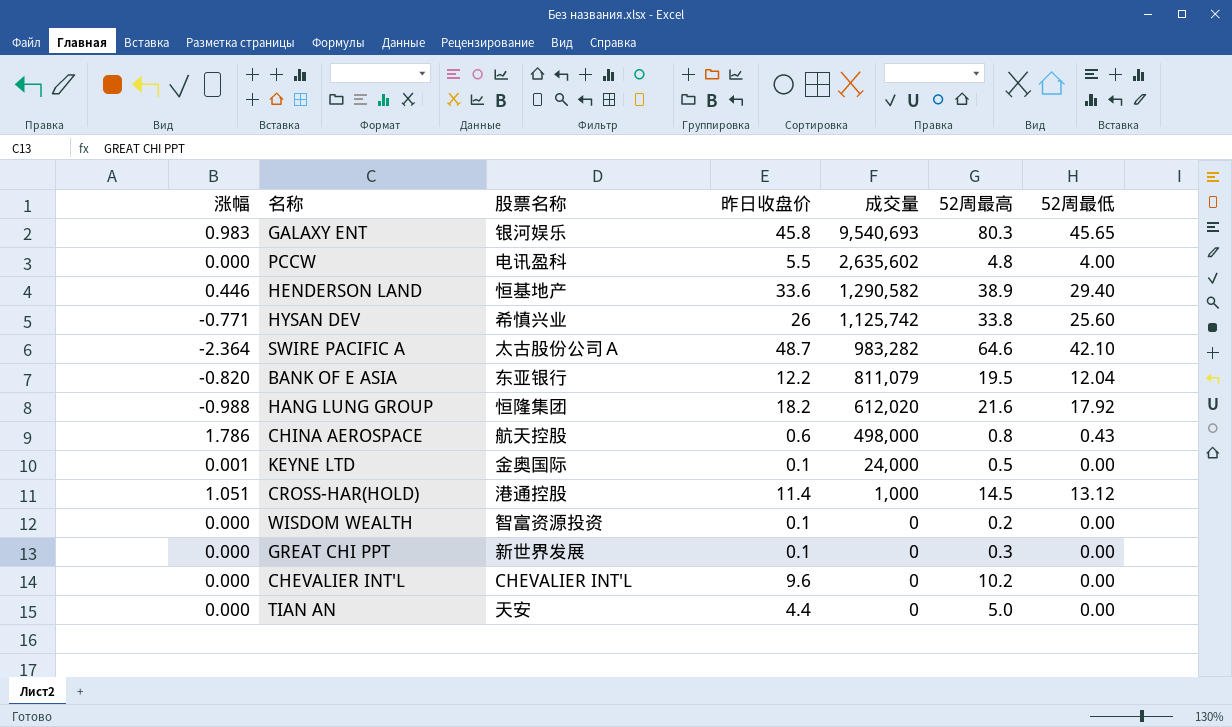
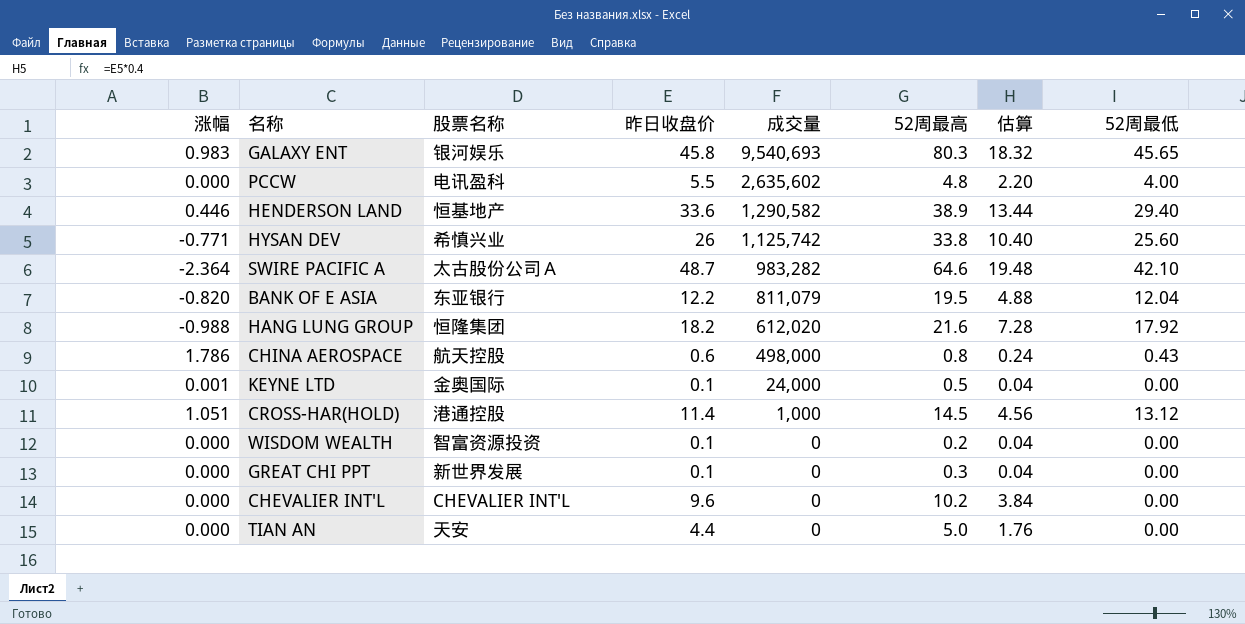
column 估算 | formula: none -> [昨日收盘价] * 0.4

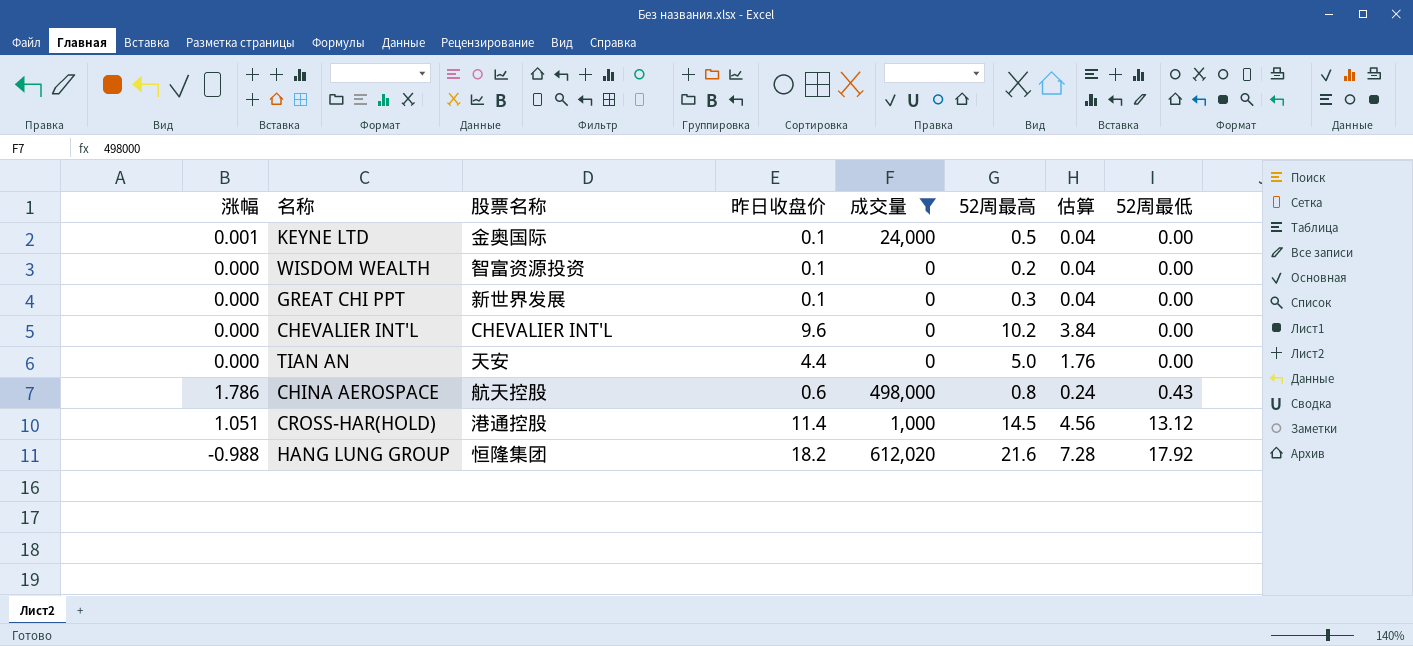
filter: none -> 成交量 <= 612,020
row order: 成交量 descending -> 52周最低 ascending

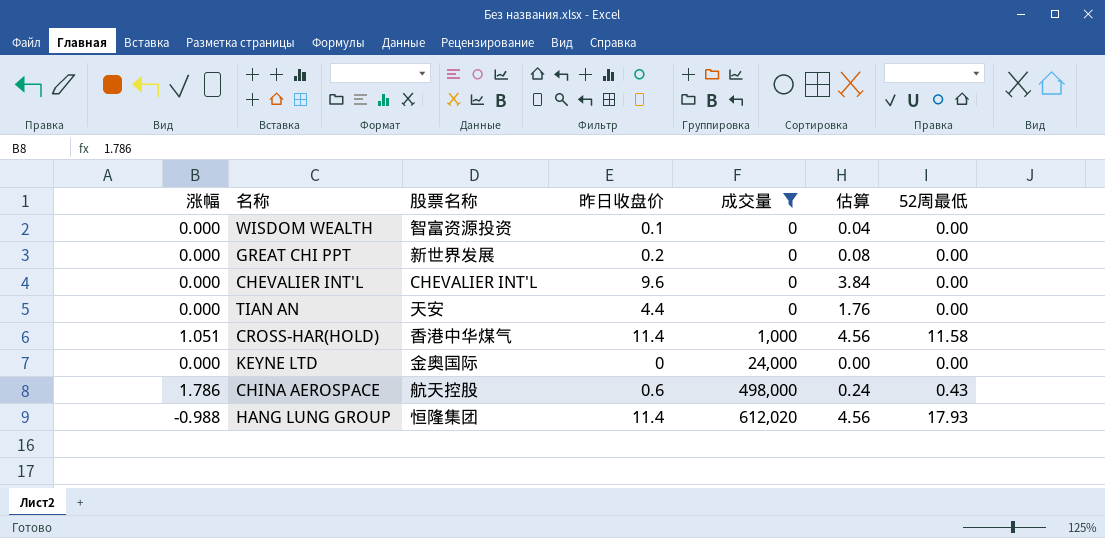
row order: 52周最低 ascending -> 成交量 ascending
column 52周最高 | position: 6 -> none
GREAT CHI PPT | 昨日收盘价: 0.1 -> 0.2
GREAT CHI PPT | 估算: 0.04 -> 0.08
CROSS-HAR(HOLD) | 股票名称: 港通控股 -> 香港中华煤气
CROSS-HAR(HOLD) | 52周最低: 13.12 -> 11.58
KEYNE LTD | 涨幅: 0.001 -> 0.000
KEYNE LTD | 昨日收盘价: 0.1 -> 0
KEYNE LTD | 估算: 0.04 -> 0.00
HANG LUNG GROUP | 昨日收盘价: 18.2 -> 11.4
HANG LUNG GROUP | 估算: 7.28 -> 4.56
HANG LUNG GROUP | 52周最低: 17.92 -> 17.93

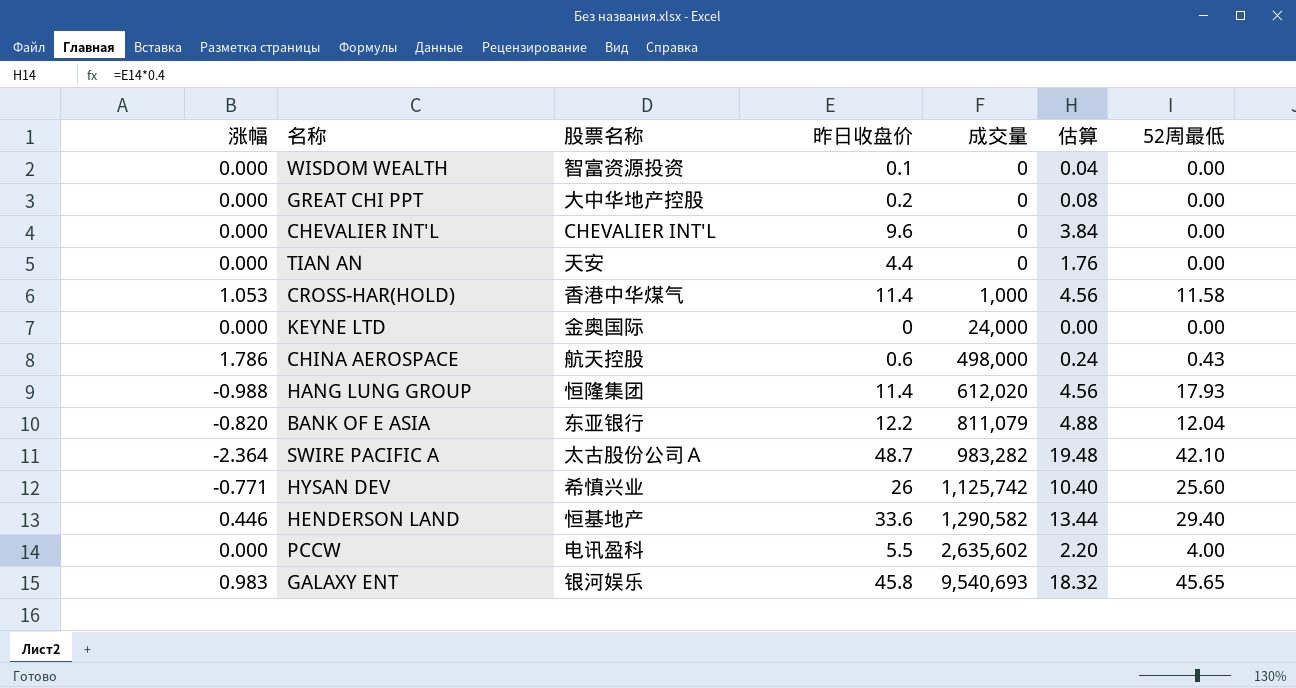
filter: 成交量 <= 612,020 -> none
GREAT CHI PPT | 股票名称: 新世界发展 -> 大中华地产控股
CROSS-HAR(HOLD) | 涨幅: 1.051 -> 1.053

